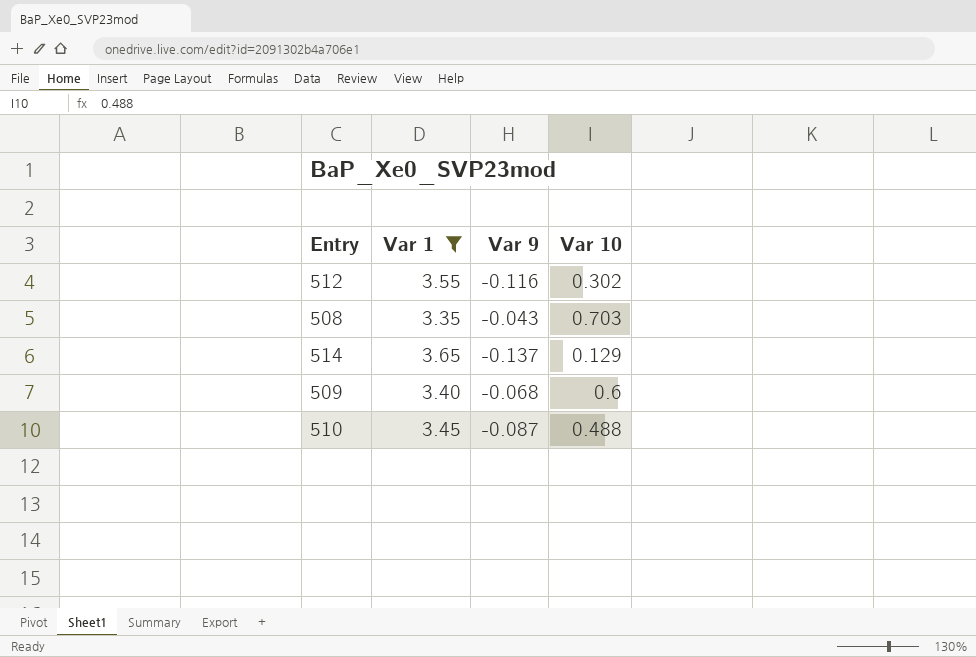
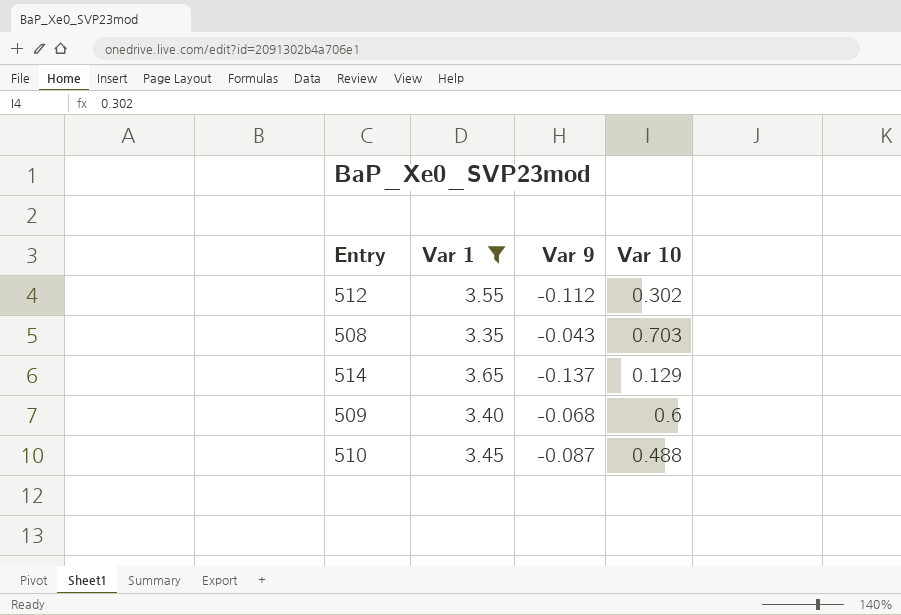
512 | Var 9: -0.116 -> -0.112

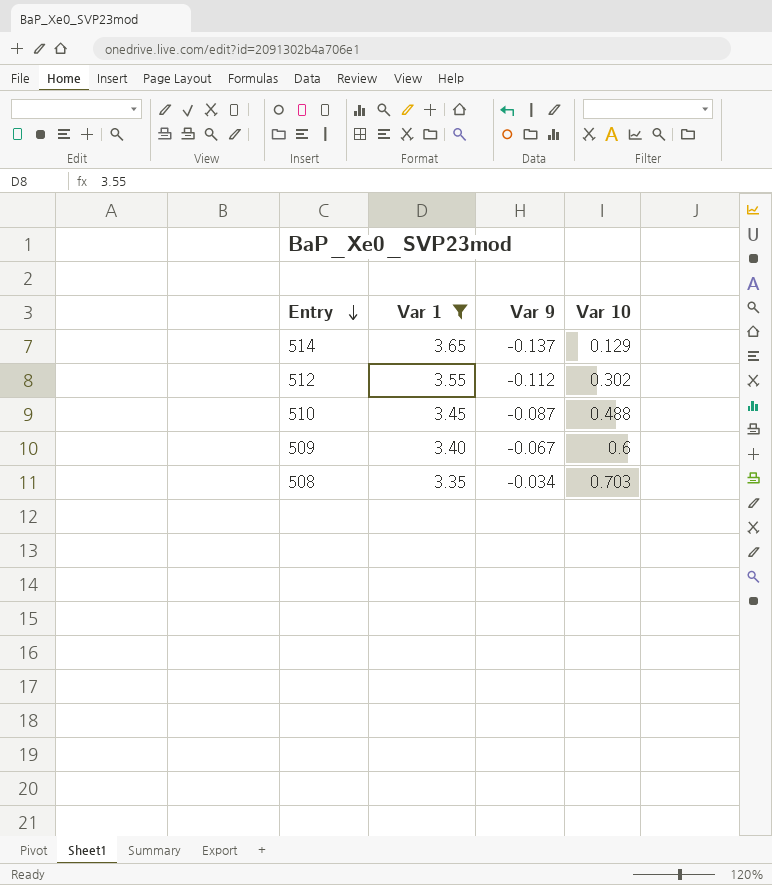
row order: none -> Entry descending
509 | Var 9: -0.068 -> -0.067
508 | Var 9: -0.043 -> -0.034

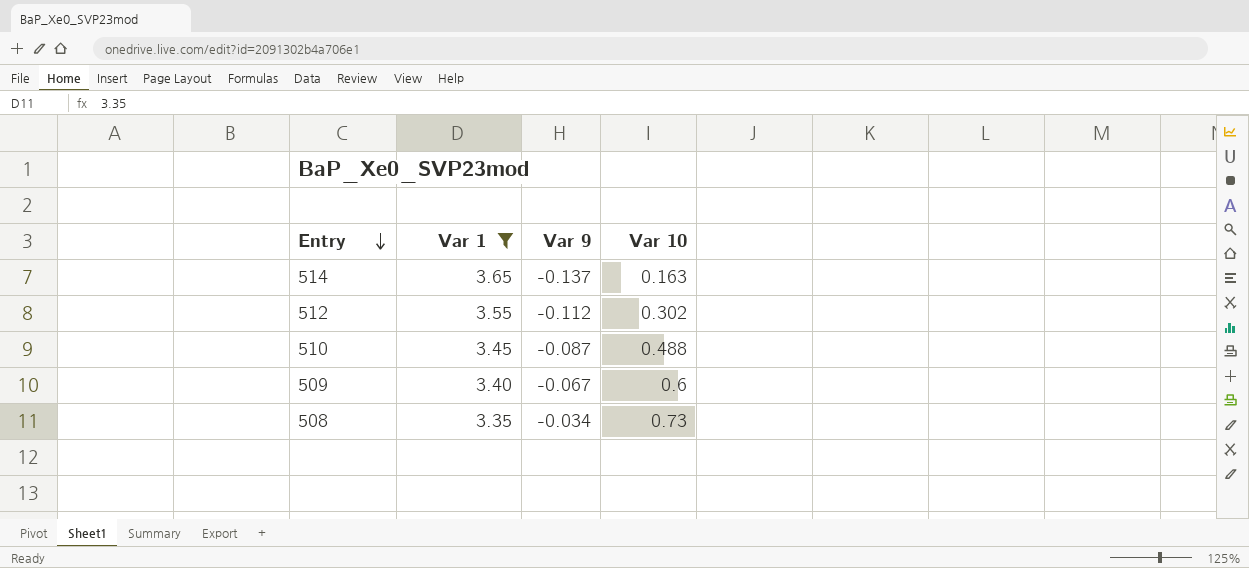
514 | Var 10: 0.129 -> 0.163
508 | Var 10: 0.703 -> 0.73

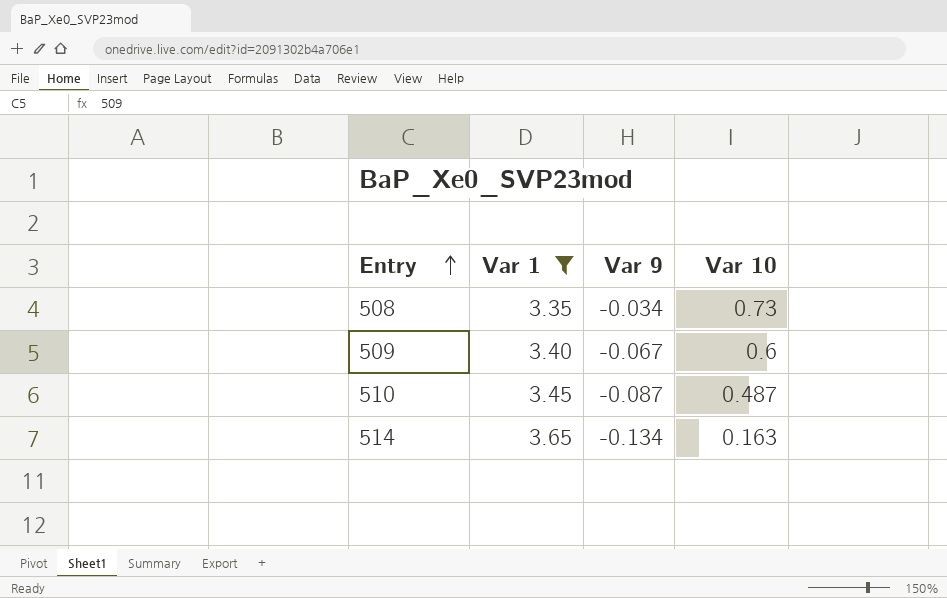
row order: Entry descending -> Entry ascending
row 512: 3.55 | -0.112 | 0.302 -> none
510 | Var 10: 0.488 -> 0.487
514 | Var 9: -0.137 -> -0.134

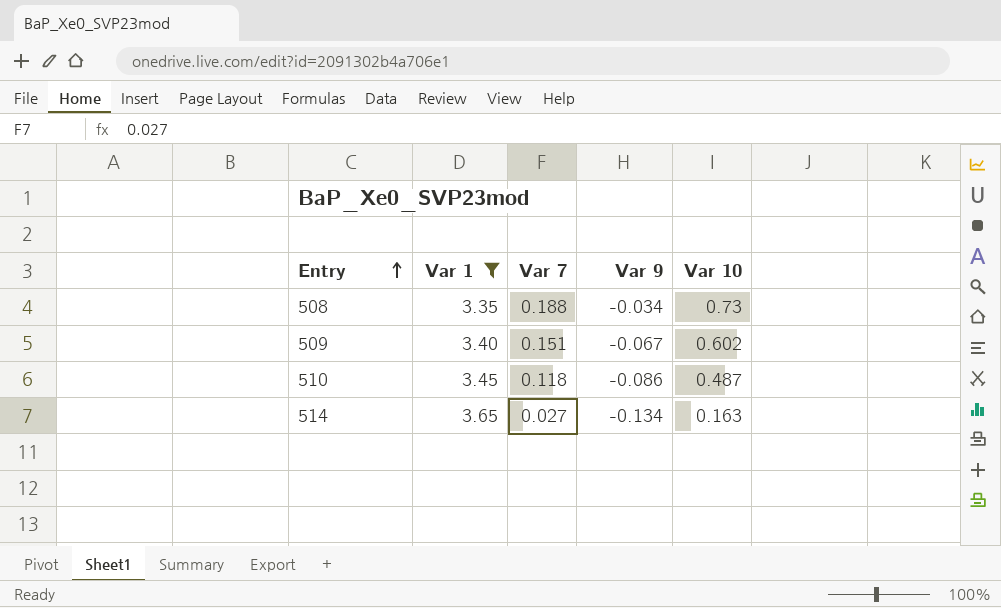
column Var 7 | position: none -> 3
509 | Var 10: 0.6 -> 0.602
510 | Var 9: -0.087 -> -0.086

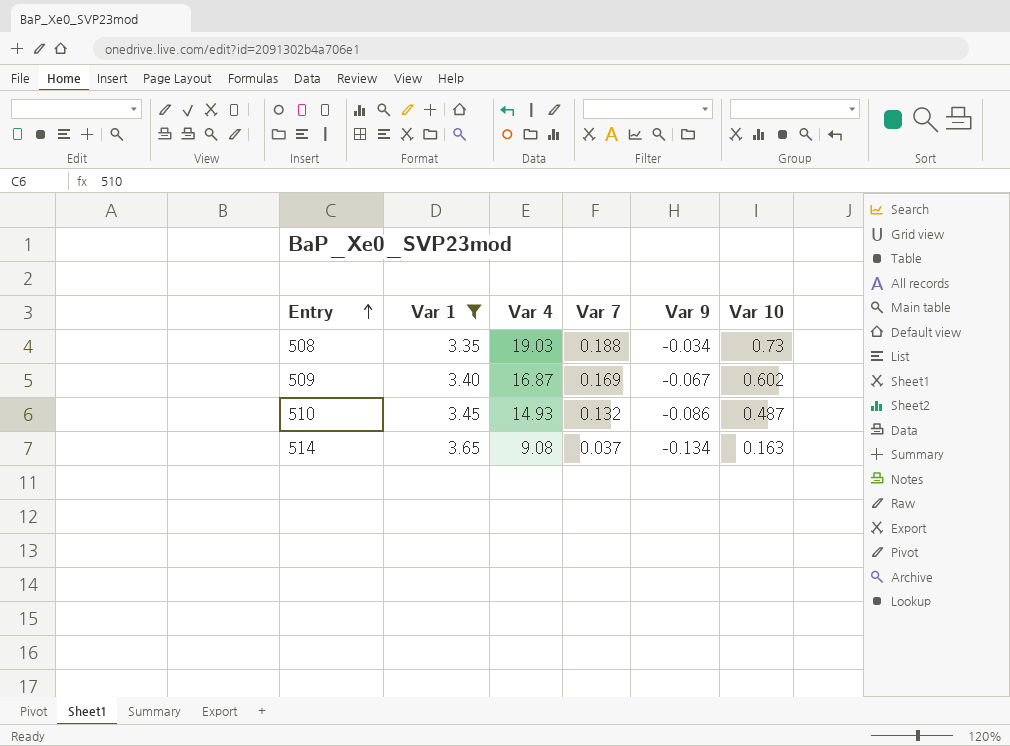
column Var 4 | position: none -> 3
509 | Var 7: 0.151 -> 0.169
510 | Var 7: 0.118 -> 0.132
514 | Var 7: 0.027 -> 0.037

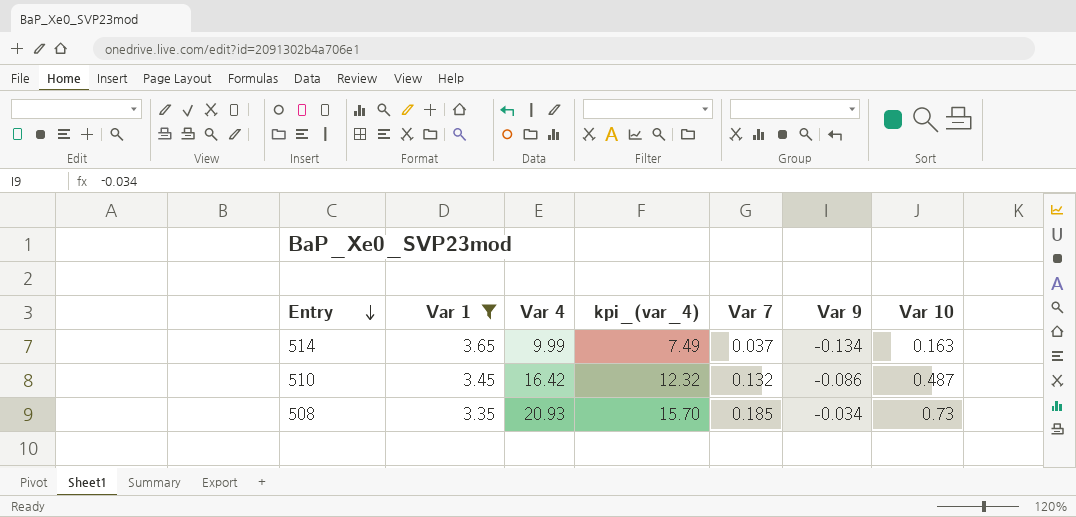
row order: Entry ascending -> Entry descending
column kpi_(var_4) | formula: none -> [Var 4] * 0.75
row 509: 3.40 | 16.87 | 0.169 | -0.067 | 0.602 -> none
514 | Var 4: 9.08 -> 9.99
510 | Var 4: 14.93 -> 16.42
508 | Var 4: 19.03 -> 20.93
508 | Var 7: 0.188 -> 0.185

